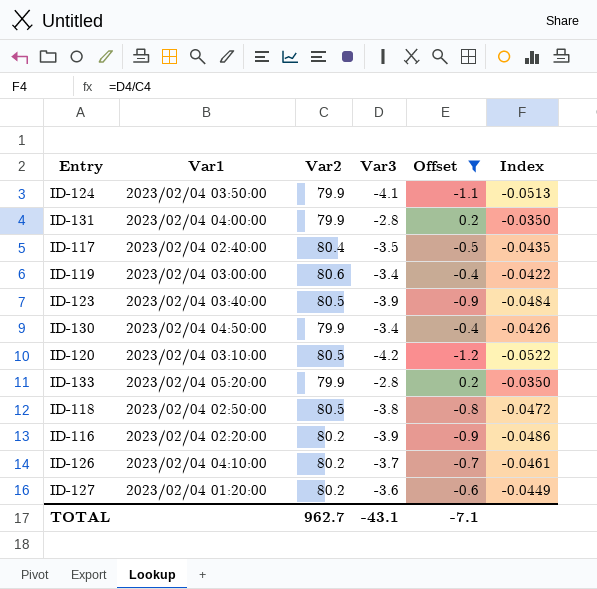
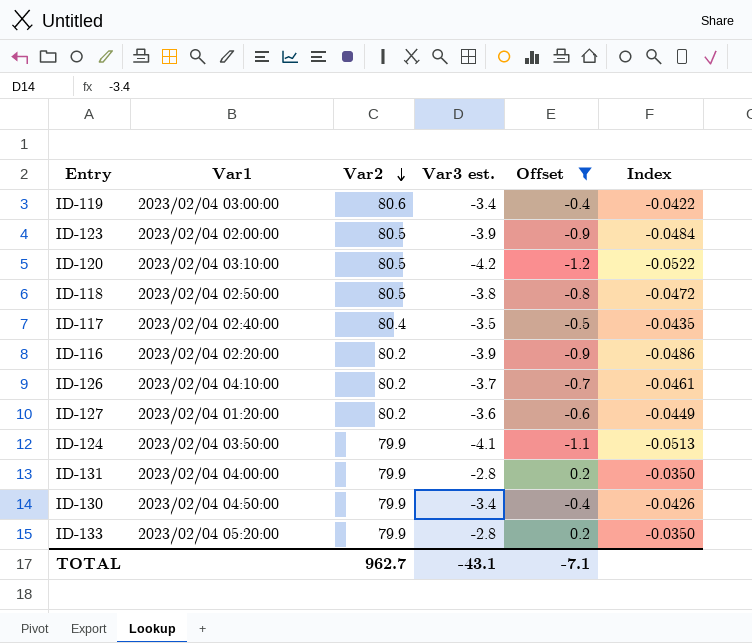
row order: none -> Var2 descending
column name: Var3 -> Var3 est.
ID-123 | Var1: 2023/02/04 03:40:00 -> 2023/02/04 02:00:00

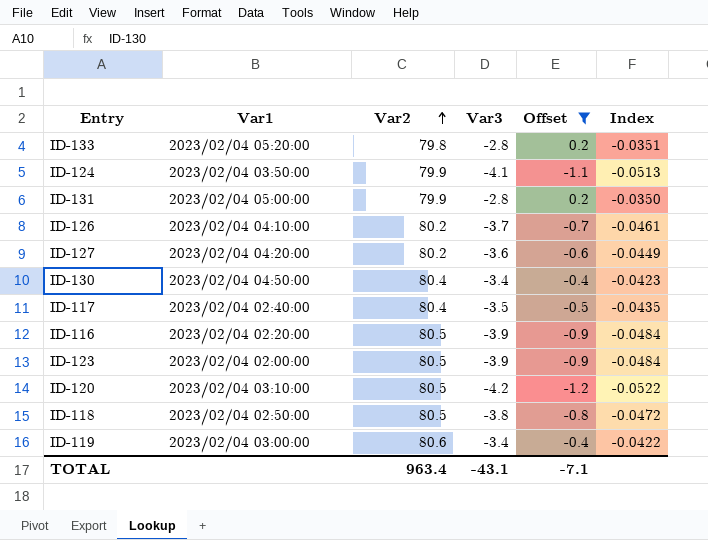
row order: Var2 descending -> Var2 ascending
column name: Var3 est. -> Var3
ID-133 | Var2: 79.9 -> 79.8
ID-133 | Index: -0.0350 -> -0.0351
ID-131 | Var1: 2023/02/04 04:00:00 -> 2023/02/04 05:00:00
ID-127 | Var1: 2023/02/04 01:20:00 -> 2023/02/04 04:20:00
ID-130 | Var2: 79.9 -> 80.4
ID-130 | Index: -0.0426 -> -0.0423
ID-116 | Var2: 80.2 -> 80.5
ID-116 | Index: -0.0486 -> -0.0484
TOTAL | Var2: 962.7 -> 963.4

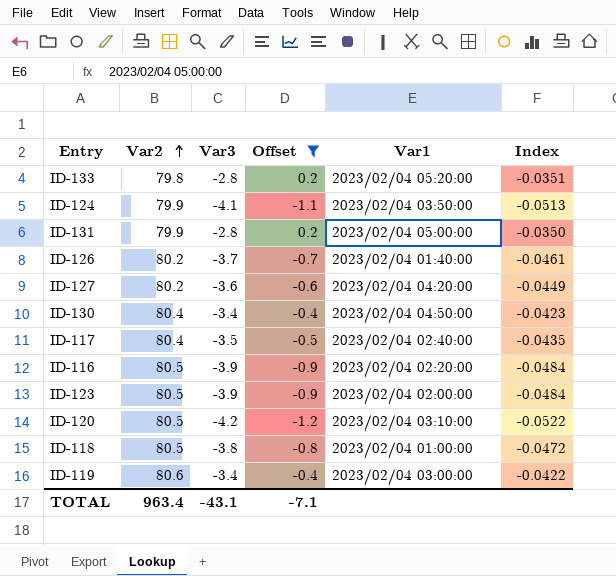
column Var1 | position: 2 -> 5
ID-126 | Var1: 2023/02/04 04:10:00 -> 2023/02/04 01:40:00
ID-118 | Var1: 2023/02/04 02:50:00 -> 2023/02/04 01:00:00

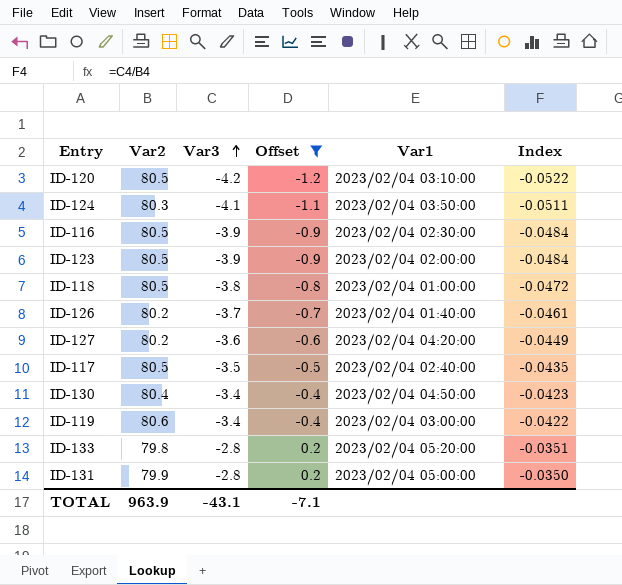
row order: Var2 ascending -> Var3 ascending
ID-124 | Var2: 79.9 -> 80.3
ID-124 | Index: -0.0513 -> -0.0511
ID-116 | Var1: 2023/02/04 02:20:00 -> 2023/02/04 02:30:00
ID-117 | Var2: 80.4 -> 80.5
TOTAL | Var2: 963.4 -> 963.9

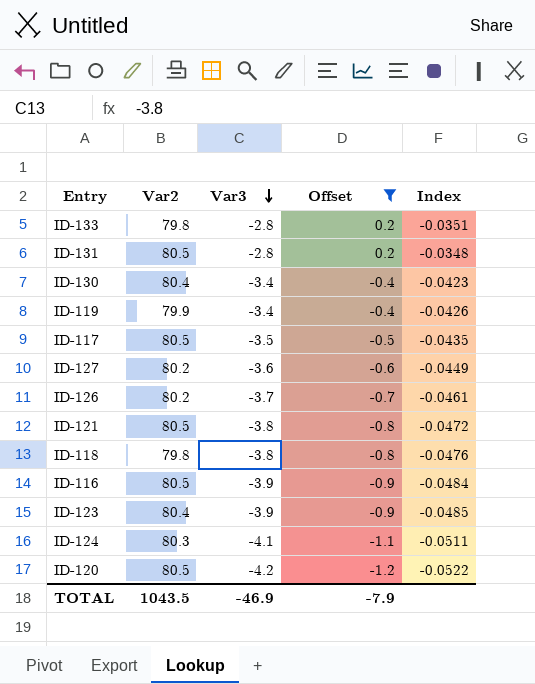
row order: Var3 ascending -> Var3 descending
column Var1 | position: 5 -> none
ID-131 | Var2: 79.9 -> 80.5
ID-131 | Index: -0.0350 -> -0.0348
ID-119 | Var2: 80.6 -> 79.9
ID-119 | Index: -0.0422 -> -0.0426
row ID-121: none -> 80.5 | -3.8 | -0.8 | -0.0472
ID-118 | Var2: 80.5 -> 79.8
ID-118 | Index: -0.0472 -> -0.0476
ID-123 | Var2: 80.5 -> 80.4
ID-123 | Index: -0.0484 -> -0.0485
TOTAL | Var2: 963.9 -> 1043.5
TOTAL | Var3: -43.1 -> -46.9
TOTAL | Offset: -7.1 -> -7.9

